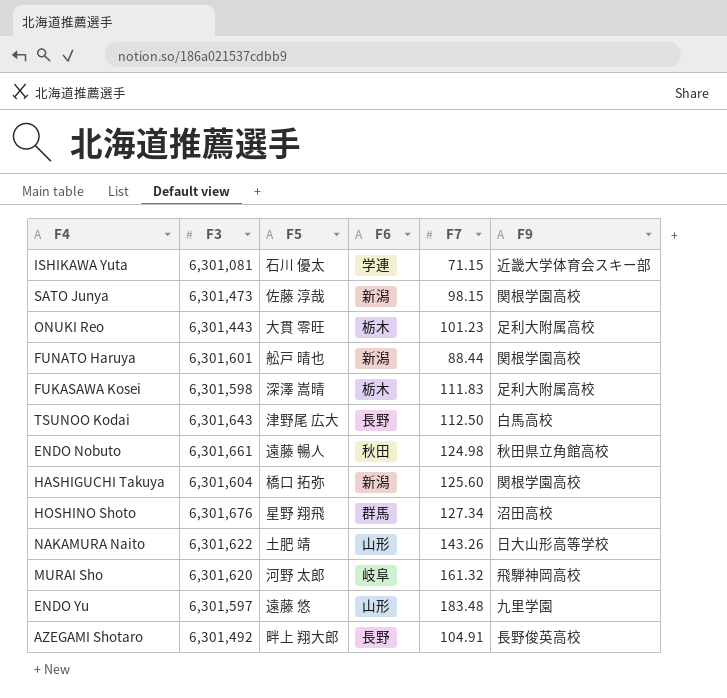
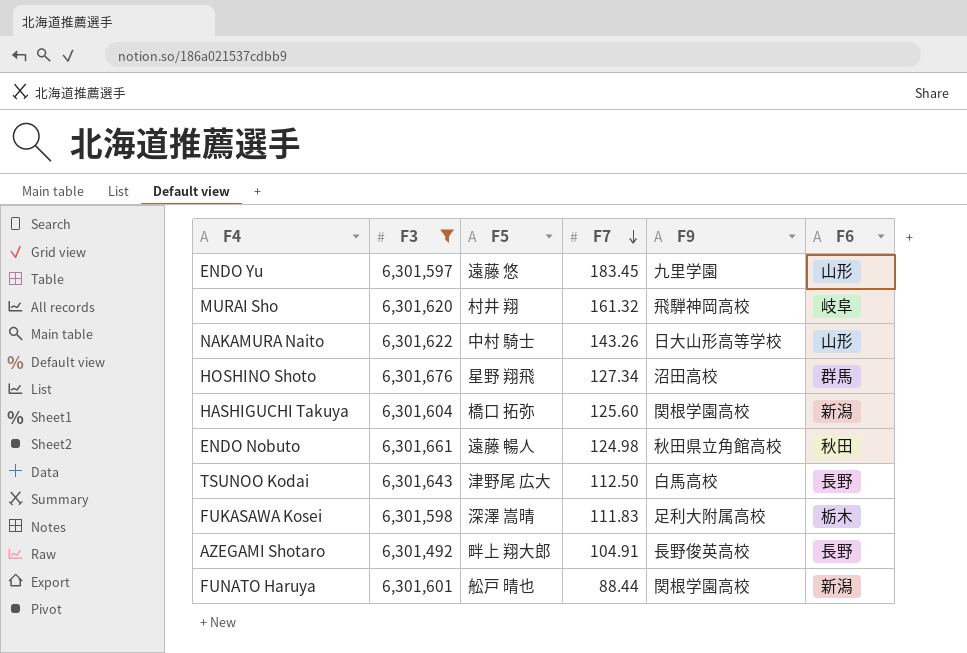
filter: none -> F3 >= 6,301,492
row order: none -> F7 descending
column F6 | position: 4 -> 6
ENDO Yu | F7: 183.48 -> 183.45
MURAI Sho | F5: 河野 太郎 -> 村井 翔
NAKAMURA Naito | F5: 土肥 靖 -> 中村 騎士

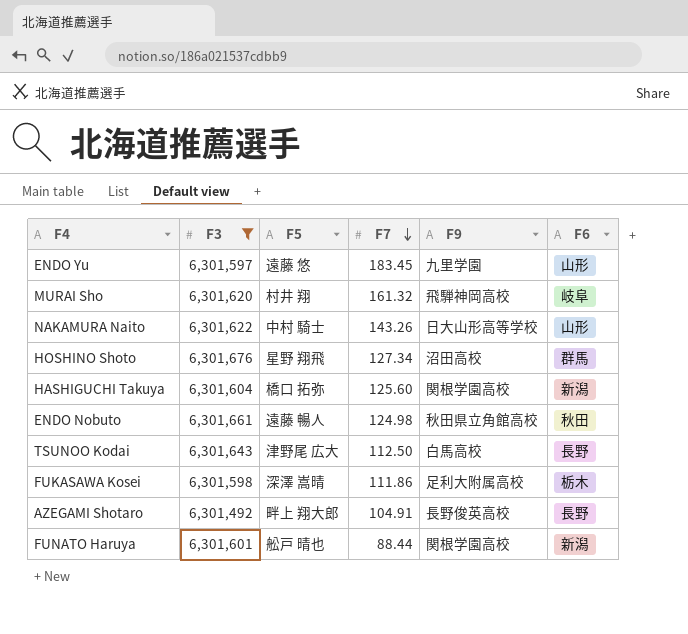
FUKASAWA Kosei | F7: 111.83 -> 111.86

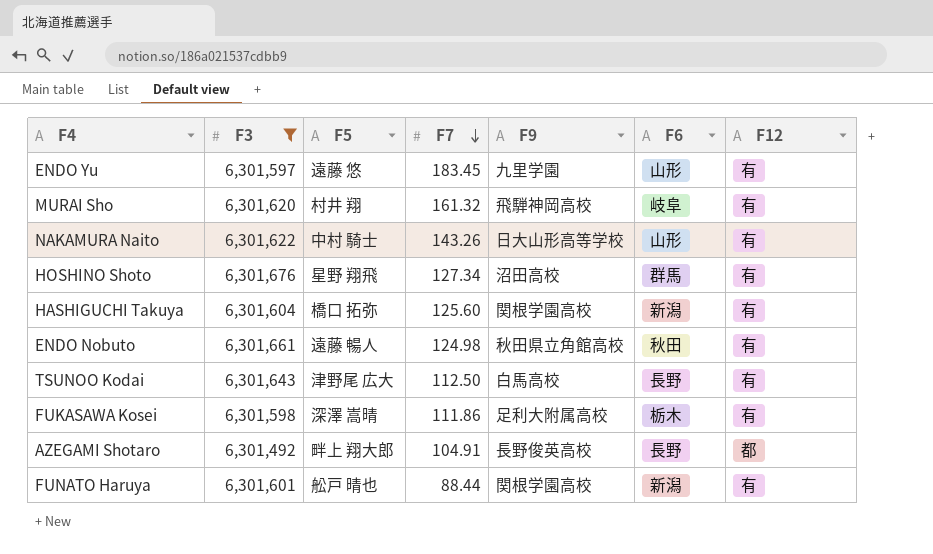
column F12 | position: none -> 7

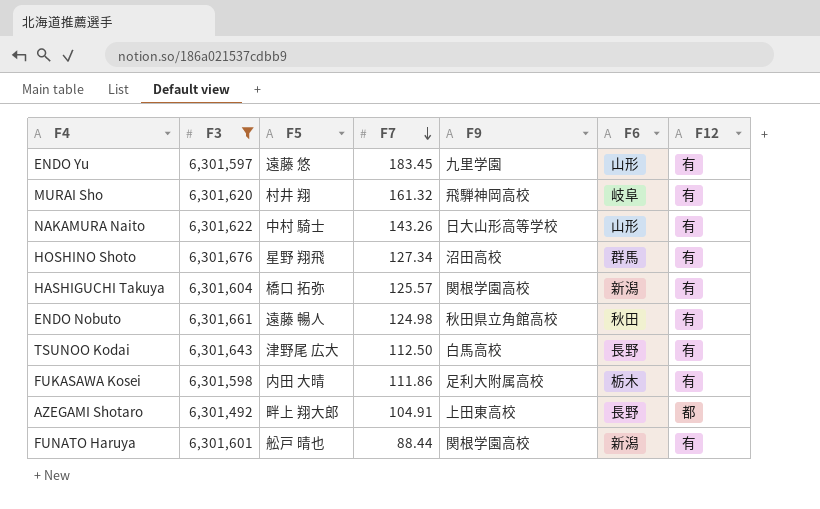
HASHIGUCHI Takuya | F7: 125.60 -> 125.57
FUKASAWA Kosei | F5: 深澤 嵩晴 -> 内田 大晴
AZEGAMI Shotaro | F9: 長野俊英高校 -> 上田東高校

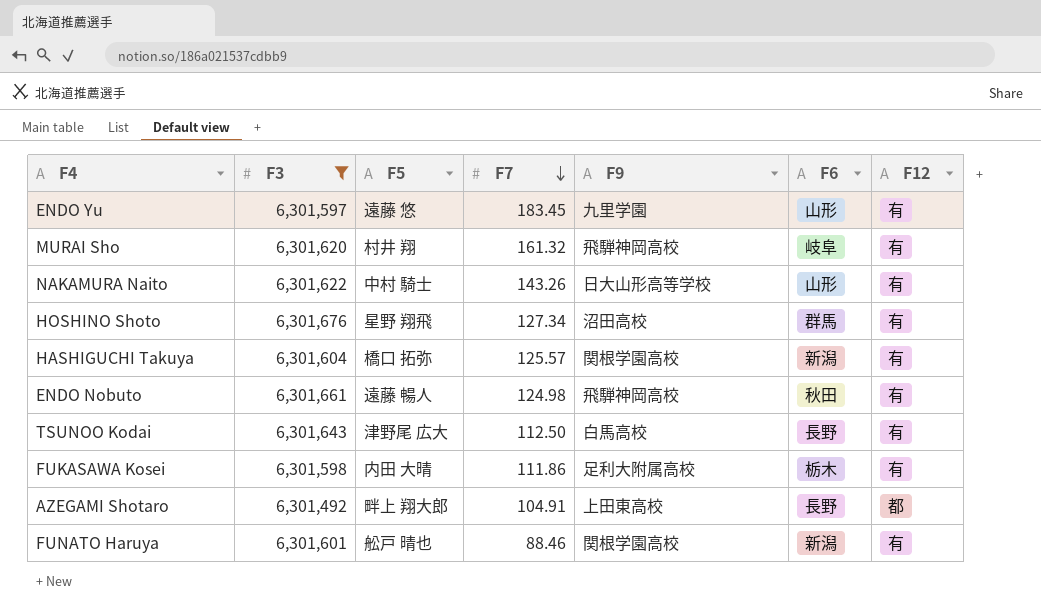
ENDO Nobuto | F9: 秋田県立角館高校 -> 飛騨神岡高校
FUNATO Haruya | F7: 88.44 -> 88.46

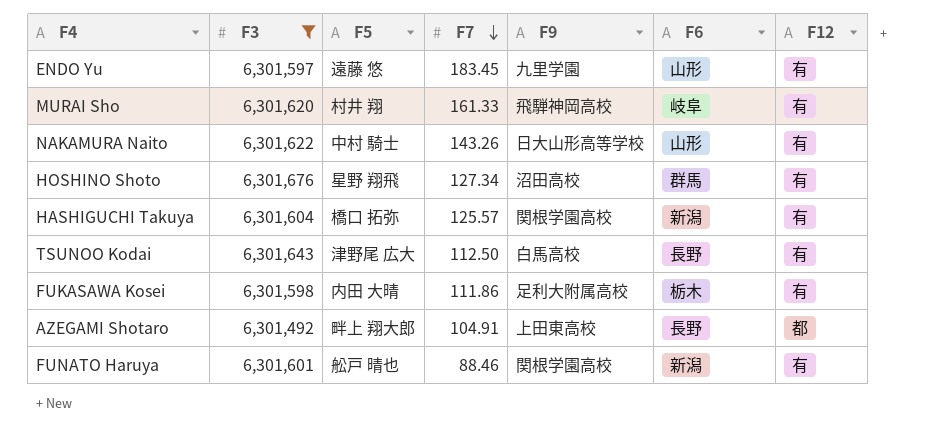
row ENDO Nobuto: 6,301,661 | 遠藤 暢人 | 124.98 | 飛騨神岡高校 | 秋田 | 有 -> none
MURAI Sho | F7: 161.32 -> 161.33

